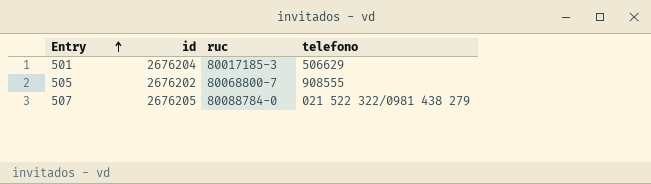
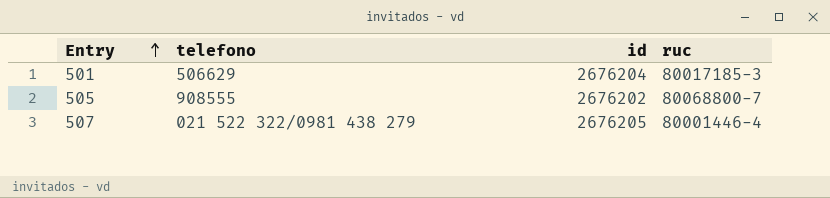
column telefono | position: 4 -> 2
507 | ruc: 80088784-0 -> 80001446-4

